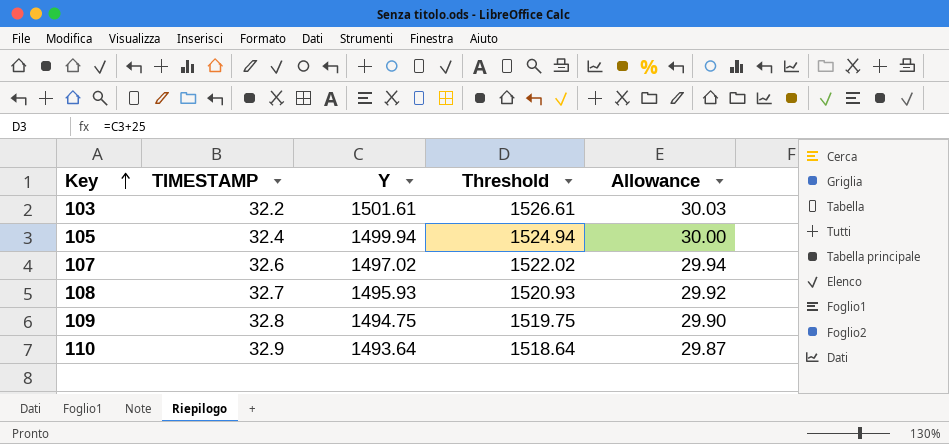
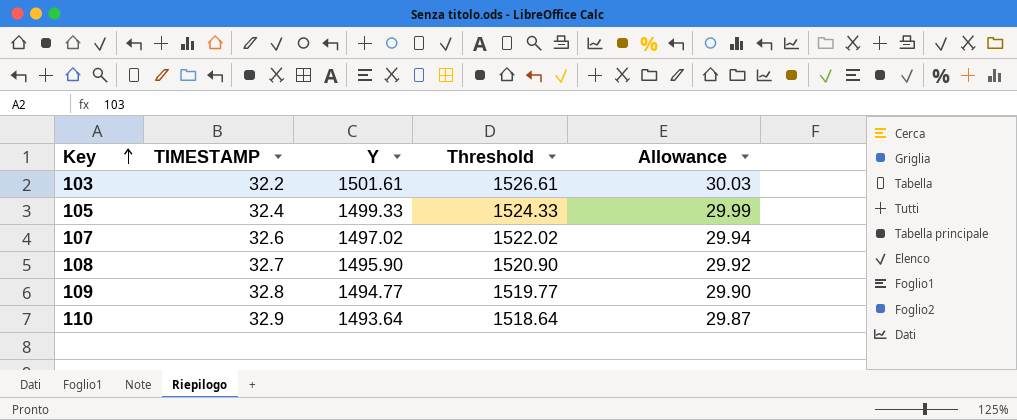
105 | Y: 1499.94 -> 1499.33
105 | Threshold: 1524.94 -> 1524.33
105 | Allowance: 30.00 -> 29.99
108 | Y: 1495.93 -> 1495.90
108 | Threshold: 1520.93 -> 1520.90
109 | Y: 1494.75 -> 1494.77
109 | Threshold: 1519.75 -> 1519.77

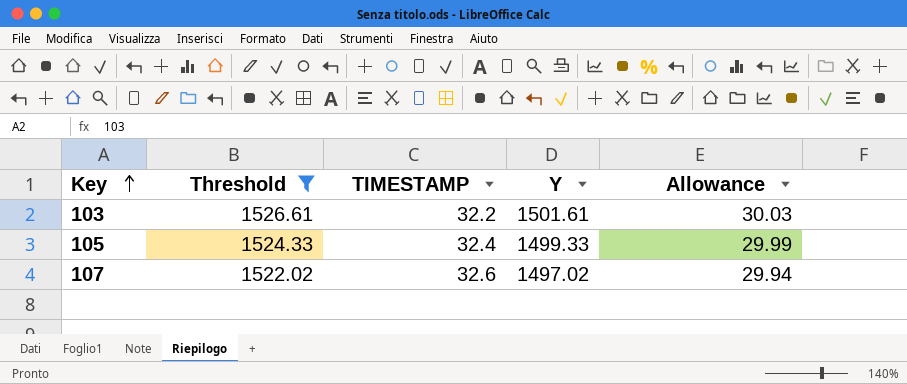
filter: none -> Threshold >= 1522.02
column Threshold | position: 4 -> 2

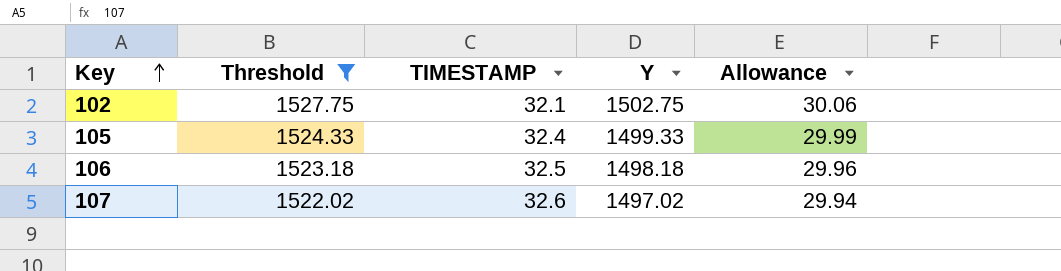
row 103: 1526.61 | 32.2 | 1501.61 | 30.03 -> none
row 102: none -> 1527.75 | 32.1 | 1502.75 | 30.06
row 106: none -> 1523.18 | 32.5 | 1498.18 | 29.96

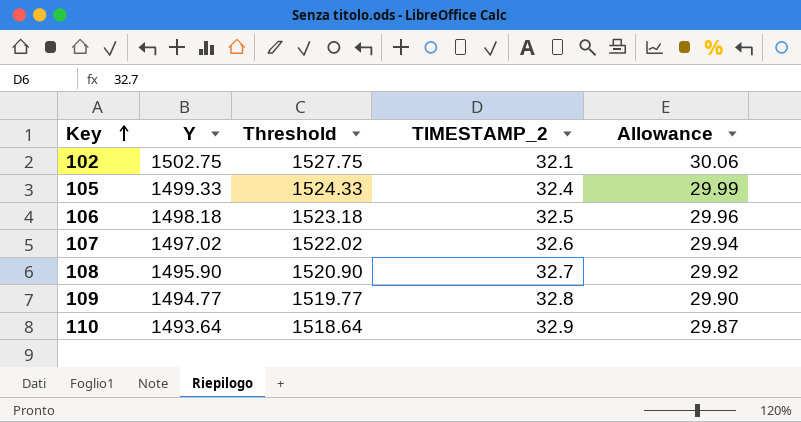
filter: Threshold >= 1522.02 -> none
column Y | position: 4 -> 2
column name: TIMESTAMP -> TIMESTAMP_2

